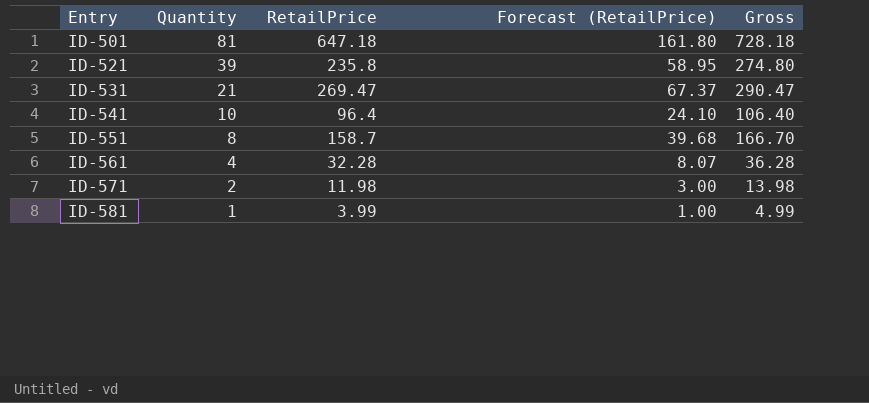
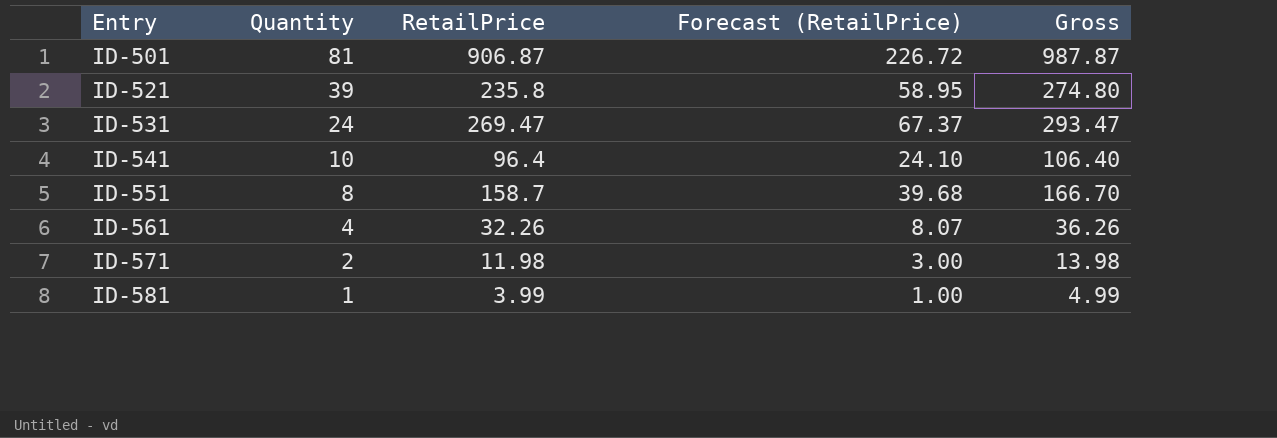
ID-501 | RetailPrice: 647.18 -> 906.87
ID-501 | Forecast (RetailPrice): 161.80 -> 226.72
ID-501 | Gross: 728.18 -> 987.87
ID-531 | Quantity: 21 -> 24
ID-531 | Gross: 290.47 -> 293.47
ID-561 | RetailPrice: 32.28 -> 32.26
ID-561 | Gross: 36.28 -> 36.26

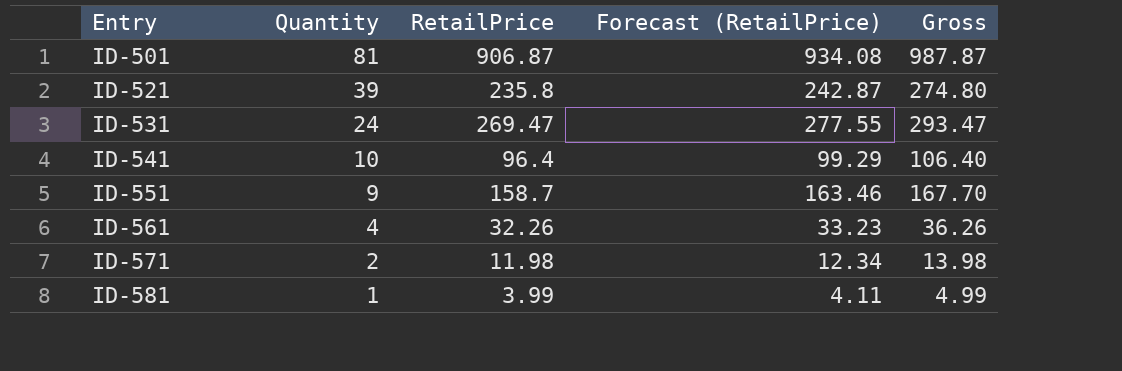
column Forecast (RetailPrice) | formula: [RetailPrice] * 0.25 -> [RetailPrice] * 1.03
ID-551 | Quantity: 8 -> 9
ID-551 | Gross: 166.70 -> 167.70

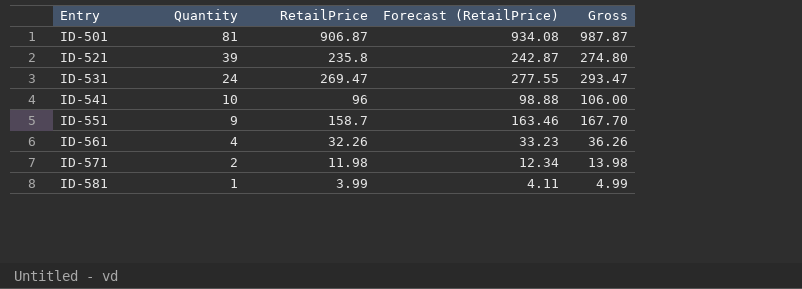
ID-541 | RetailPrice: 96.4 -> 96
ID-541 | Forecast (RetailPrice): 99.29 -> 98.88
ID-541 | Gross: 106.40 -> 106.00

